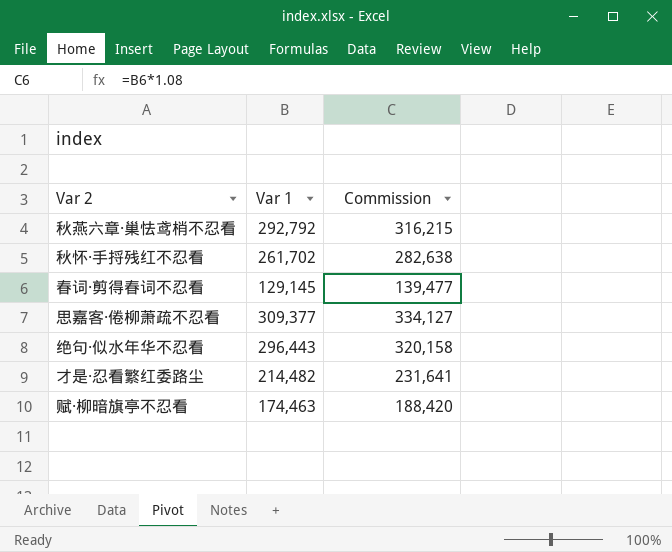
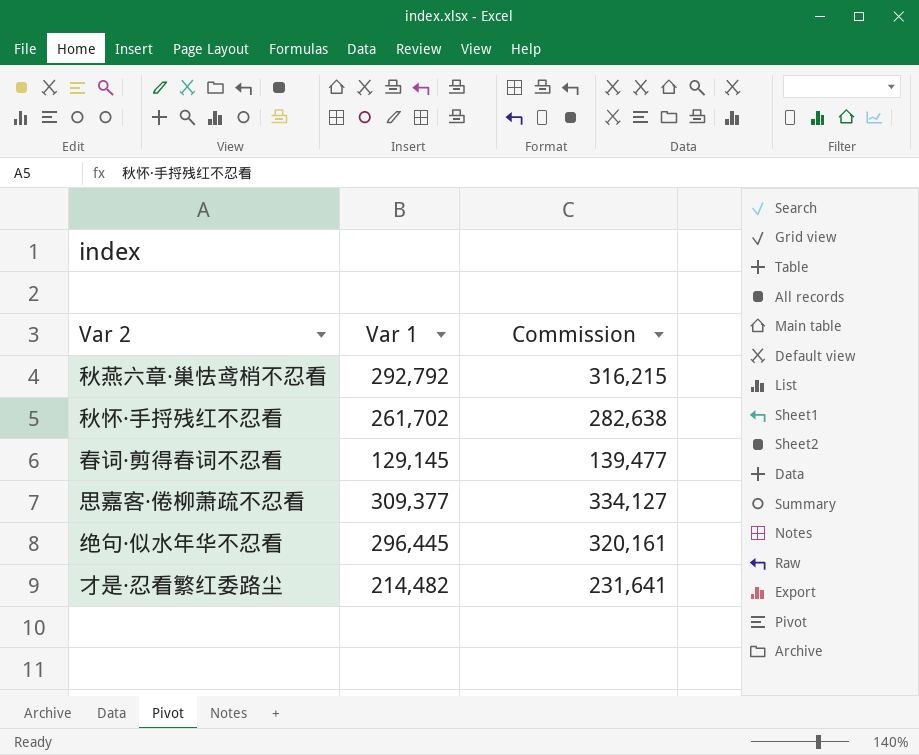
row 赋·柳暗旗亭不忍看: 174,463 | 188,420 -> none
绝句·似水年华不忍看 | Var 1: 296,443 -> 296,445
绝句·似水年华不忍看 | Commission: 320,158 -> 320,161

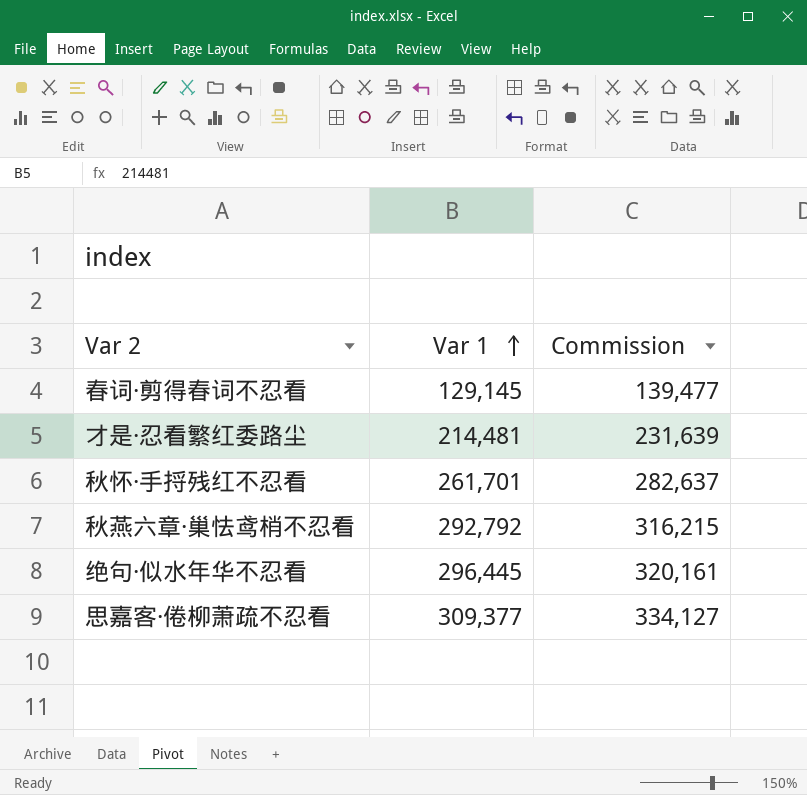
row order: none -> Var 1 ascending
才是·忍看繁红委路尘 | Var 1: 214,482 -> 214,481
才是·忍看繁红委路尘 | Commission: 231,641 -> 231,639
秋怀·手捋残红不忍看 | Var 1: 261,702 -> 261,701
秋怀·手捋残红不忍看 | Commission: 282,638 -> 282,637

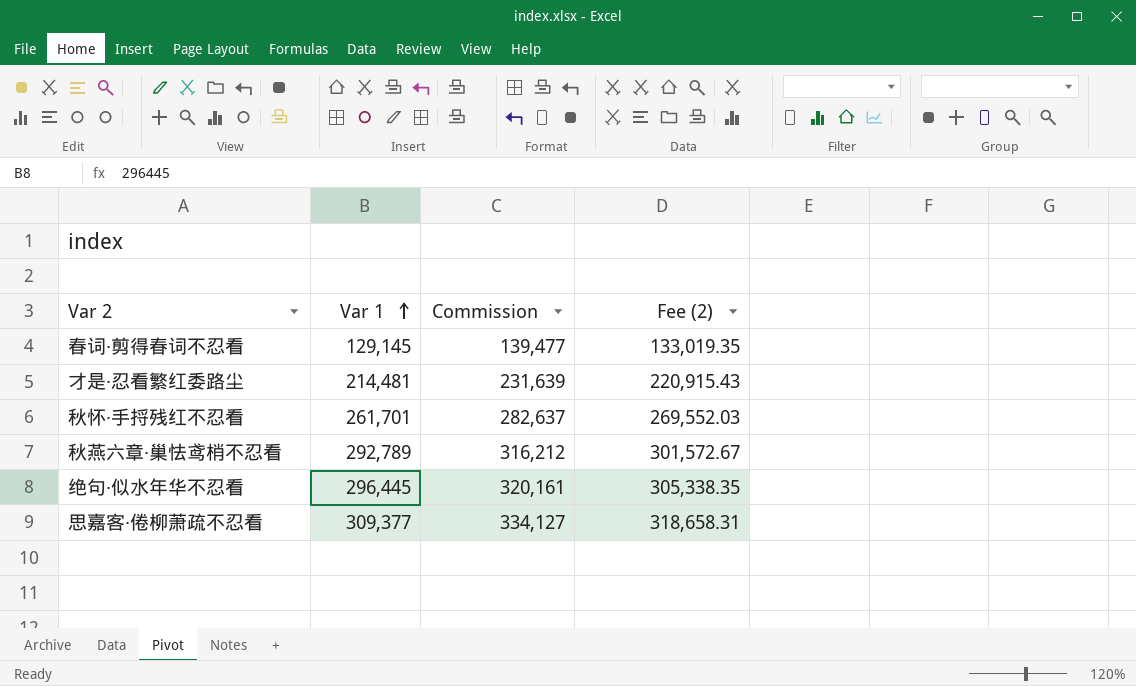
column Fee (2) | formula: none -> [Var 1] * 1.03
秋燕六章·巢怯鸢梢不忍看 | Var 1: 292,792 -> 292,789
秋燕六章·巢怯鸢梢不忍看 | Commission: 316,215 -> 316,212

